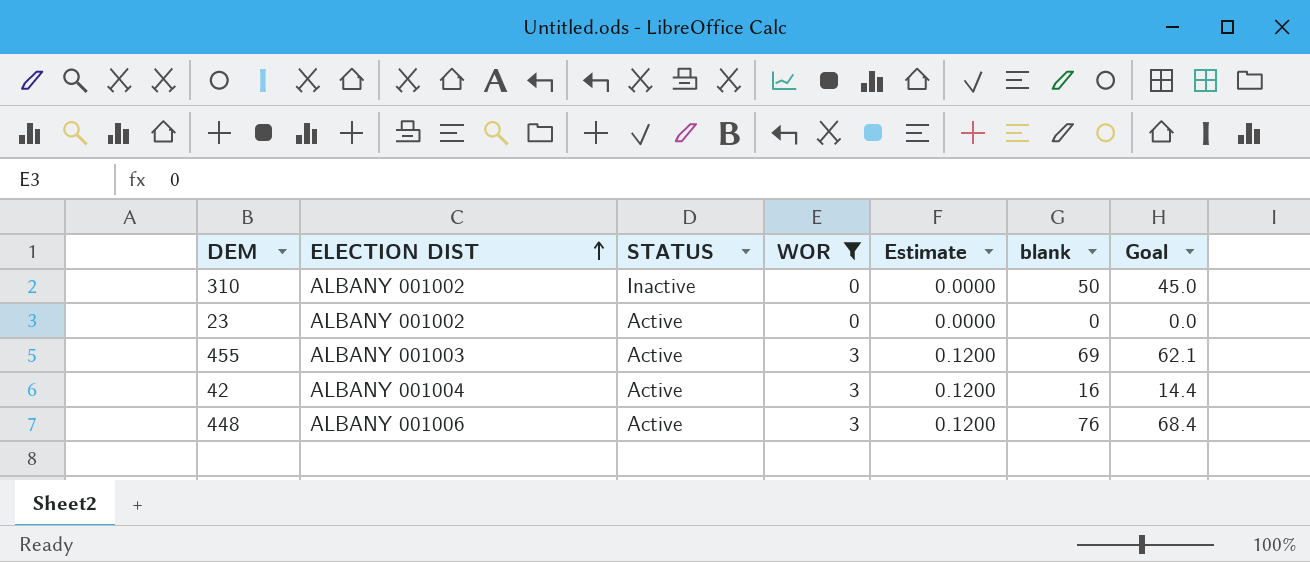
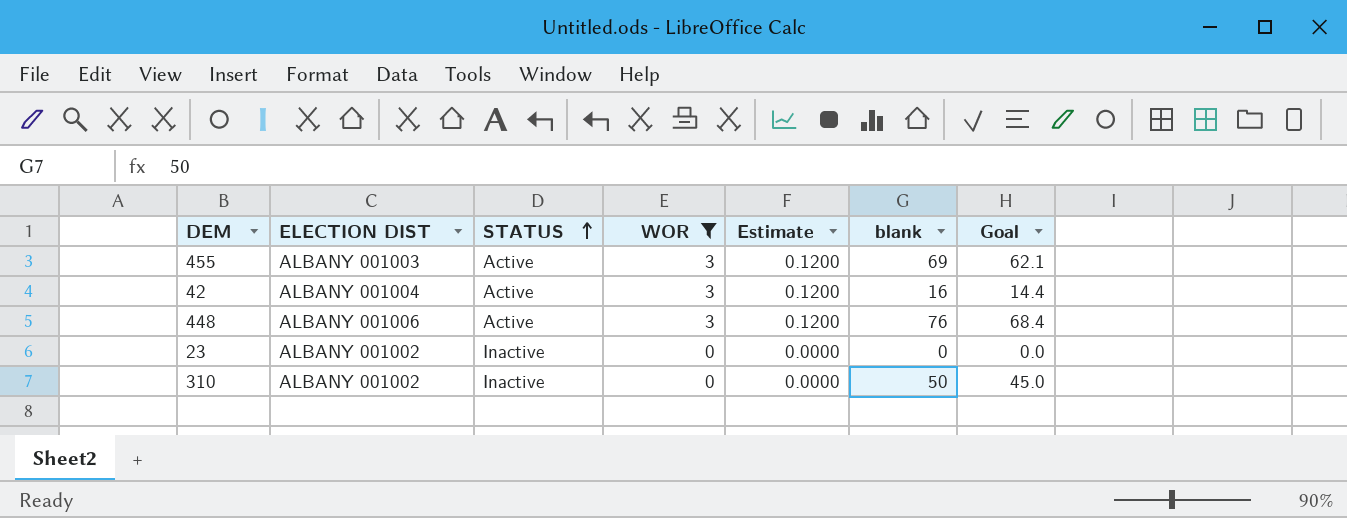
row order: ELECTION DIST ascending -> STATUS ascending
23 | STATUS: Active -> Inactive

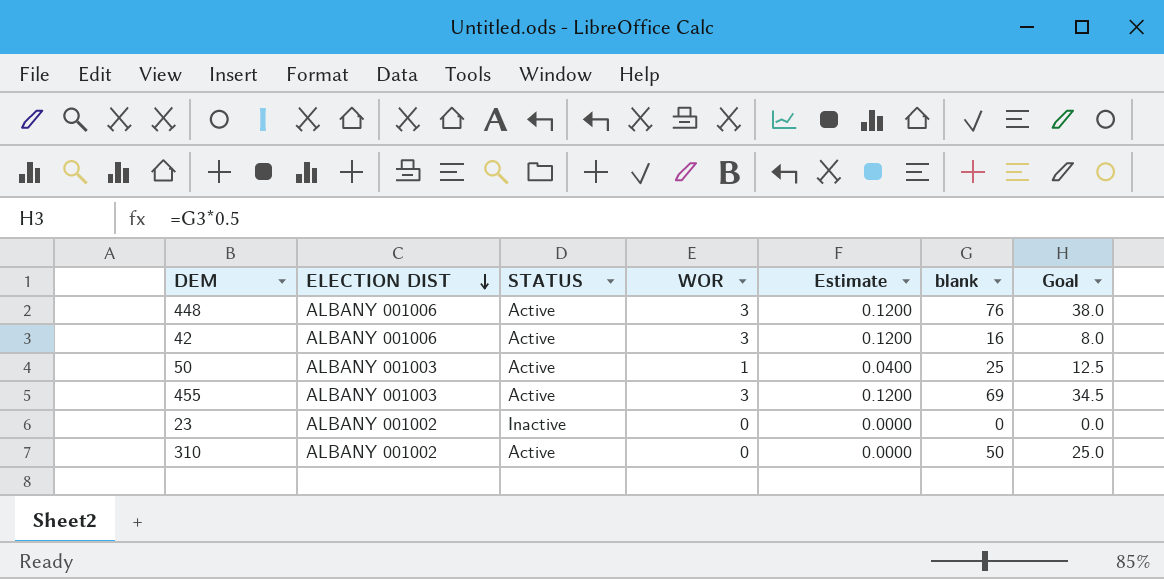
filter: WOR != 1 -> none
row order: STATUS ascending -> ELECTION DIST descending
column Goal | formula: [blank] * 0.9 -> [blank] * 0.5
42 | ELECTION DIST: ALBANY 001004 -> ALBANY 001006
310 | STATUS: Inactive -> Active

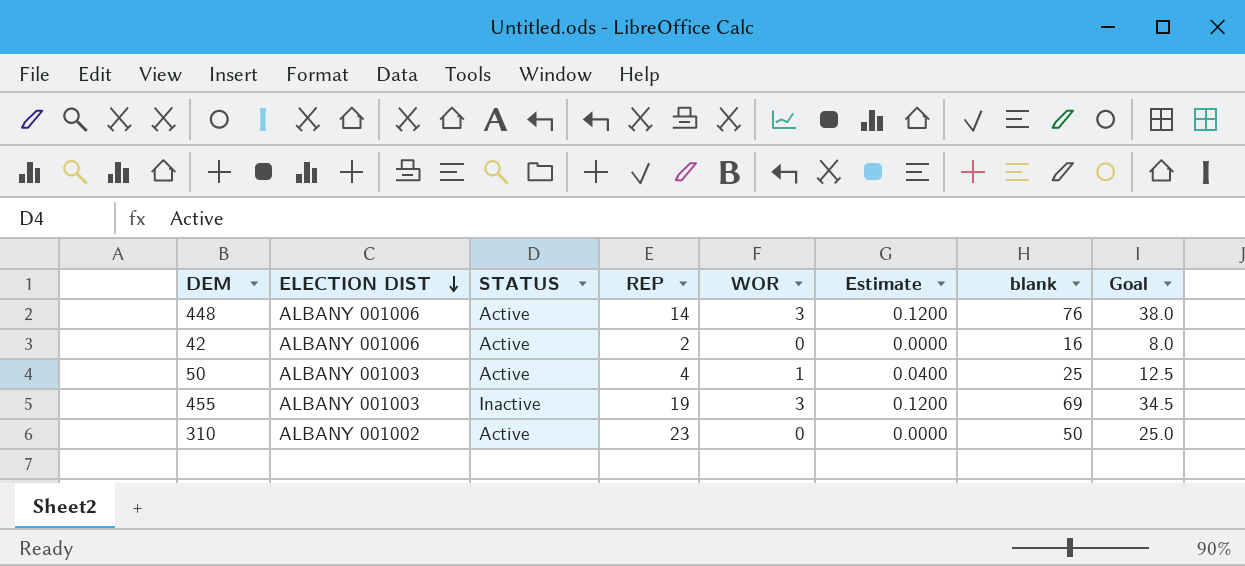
column REP | position: none -> 4
row 23: ALBANY 001002 | Inactive | 0 | 0.0000 | 0 | 0.0 -> none
42 | WOR: 3 -> 0
42 | Estimate: 0.1200 -> 0.0000
455 | STATUS: Active -> Inactive

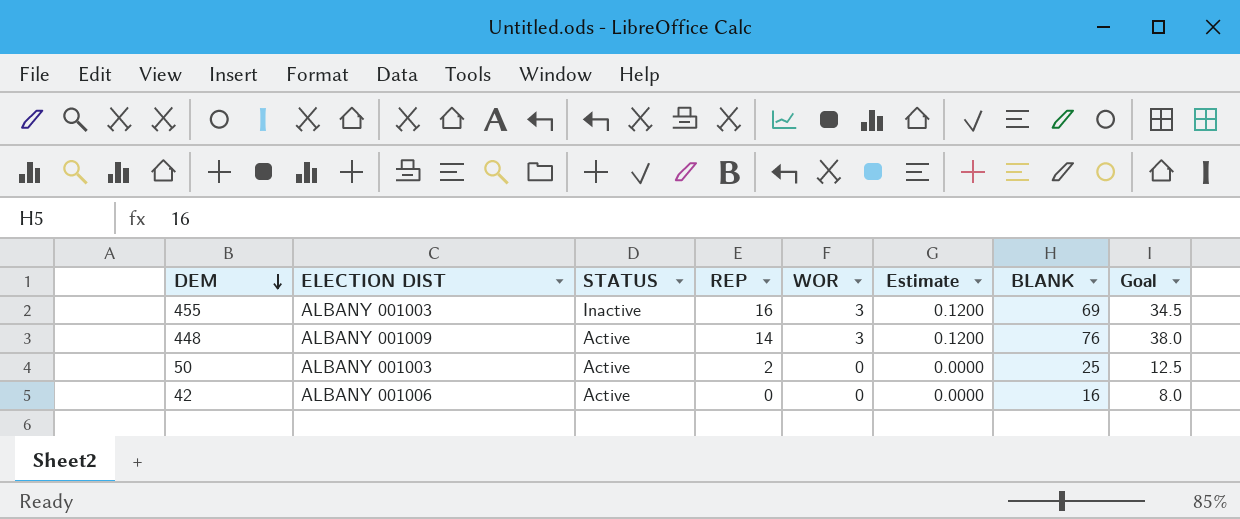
row order: ELECTION DIST descending -> DEM descending
column name: blank -> BLANK
row 310: ALBANY 001002 | Active | 23 | 0 | 0.0000 | 50 | 25.0 -> none
455 | REP: 19 -> 16
448 | ELECTION DIST: ALBANY 001006 -> ALBANY 001009
50 | REP: 4 -> 2
50 | WOR: 1 -> 0
50 | Estimate: 0.0400 -> 0.0000
42 | REP: 2 -> 0

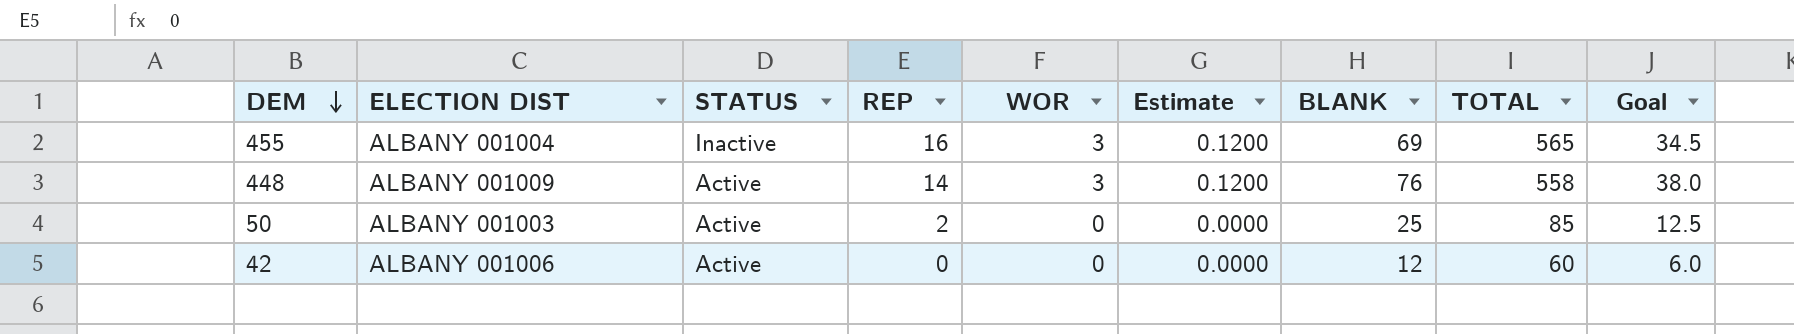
column TOTAL | position: none -> 8
455 | ELECTION DIST: ALBANY 001003 -> ALBANY 001004
42 | BLANK: 16 -> 12
42 | Goal: 8.0 -> 6.0

